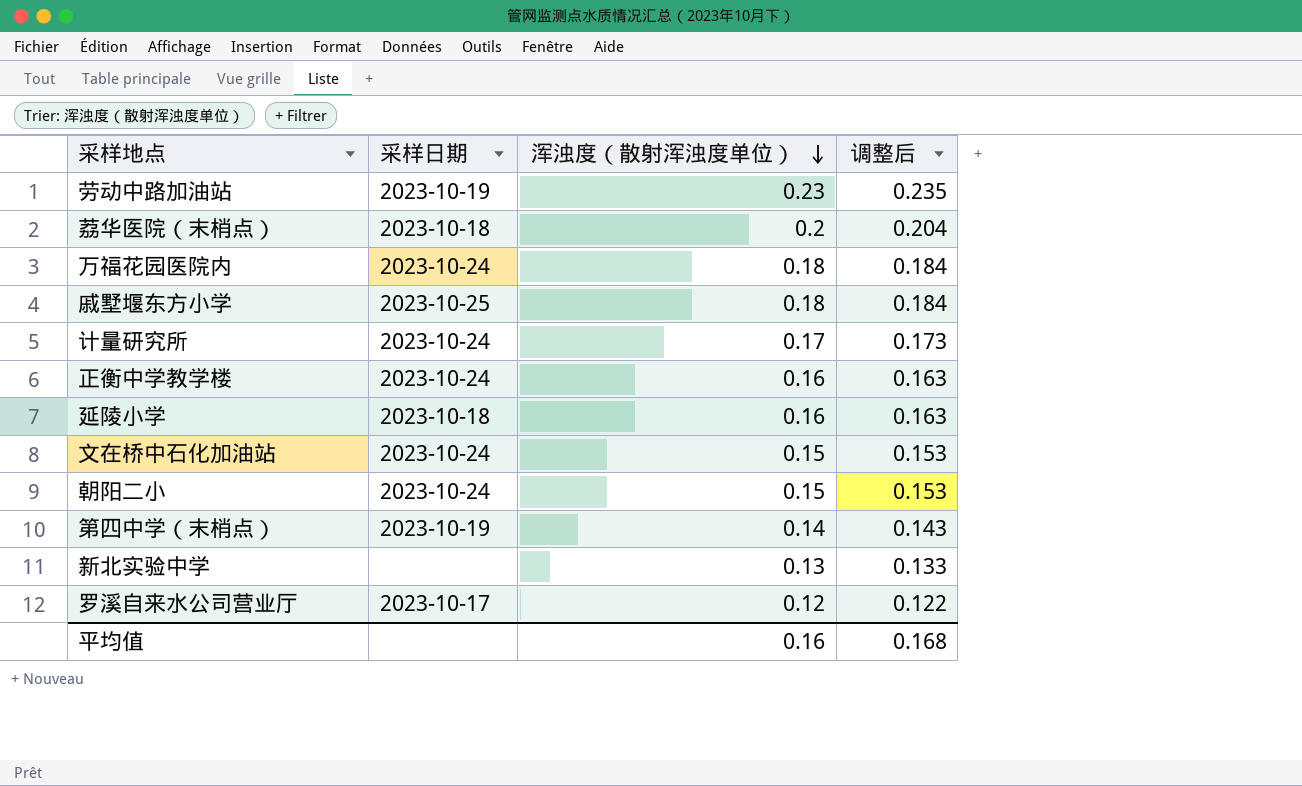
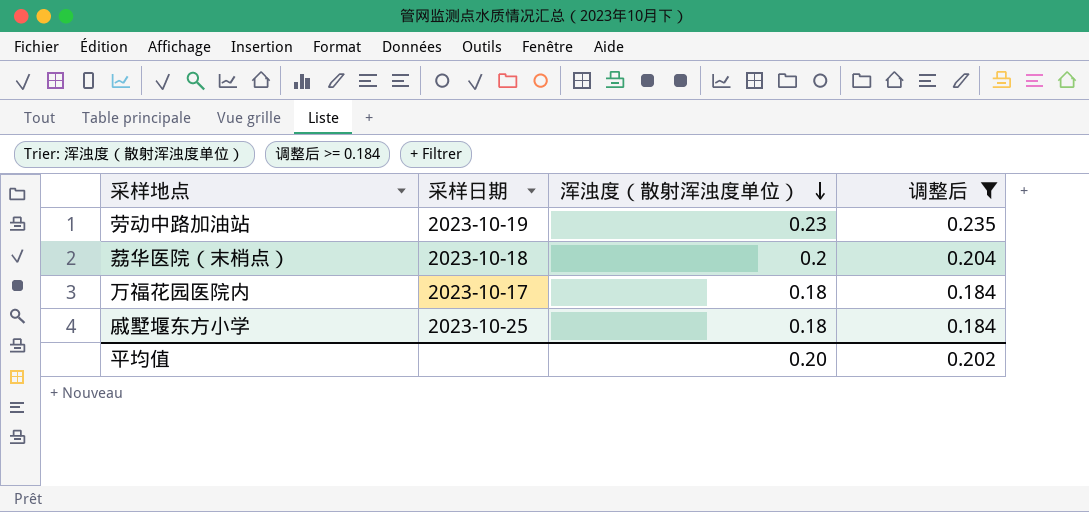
filter: none -> 调整后 >= 0.184
万福花园医院内 | 采样日期: 2023-10-24 -> 2023-10-17
平均值 | 浑浊度（散射浑浊度单位）: 0.16 -> 0.20
平均值 | 调整后: 0.168 -> 0.202

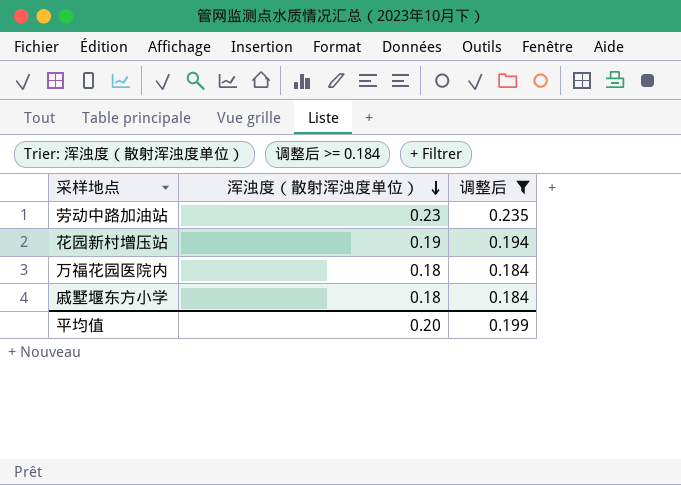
column 采样日期 | position: 2 -> none
row 荔华医院（末梢点）: 2023-10-18 | 0.2 | 0.204 -> none
row 花园新村增压站: none -> 0.19 | 0.194
平均值 | 调整后: 0.202 -> 0.199

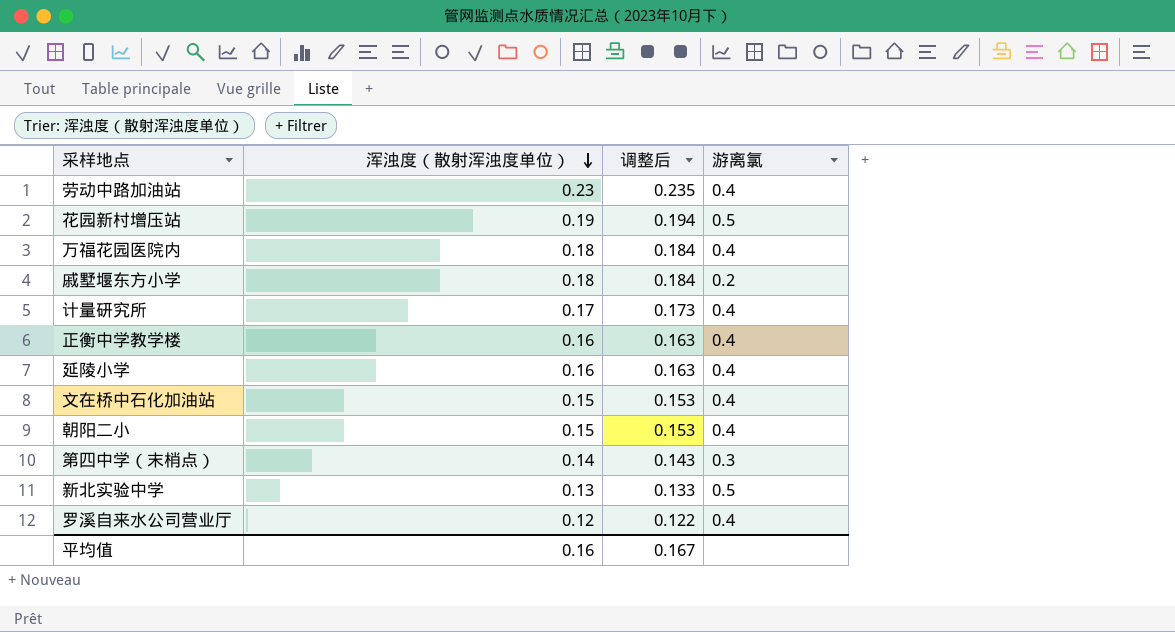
filter: 调整后 >= 0.184 -> none
column 游离氯 | position: none -> 4
平均值 | 浑浊度（散射浑浊度单位）: 0.20 -> 0.16
平均值 | 调整后: 0.199 -> 0.167

